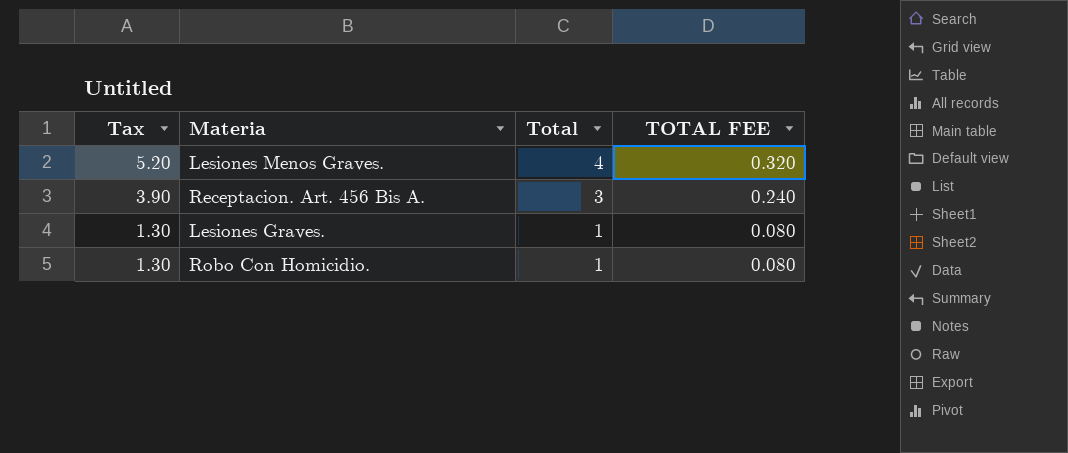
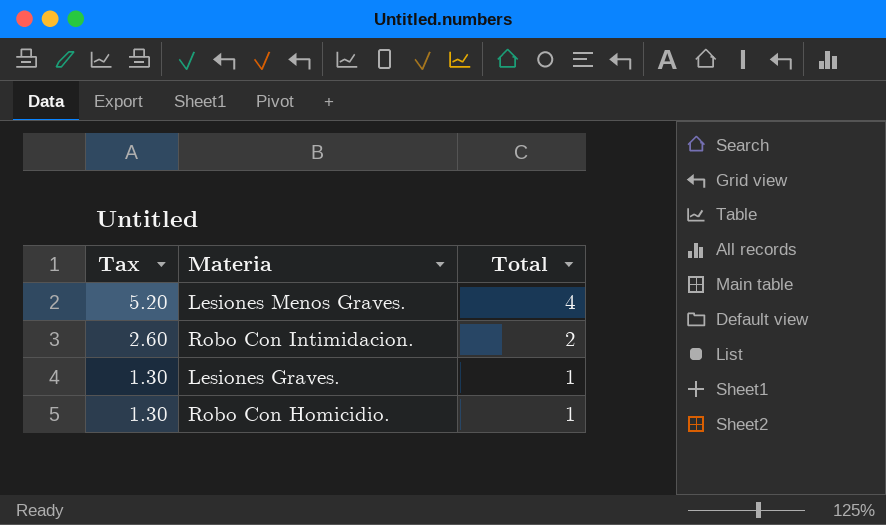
column TOTAL FEE | formula: [Total] * 0.08 -> none
row Receptacion. Art. 456 Bis A.: 3.90 | 3 | 0.240 -> none
row Robo Con Intimidacion.: none -> 2.60 | 2

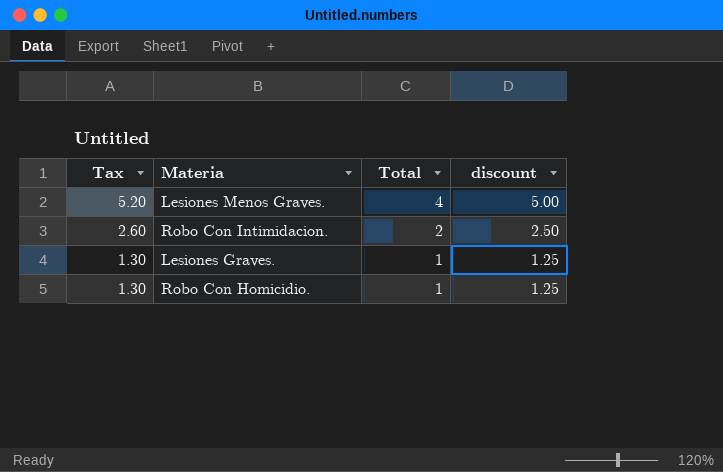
column discount | formula: none -> [Total] * 1.25

